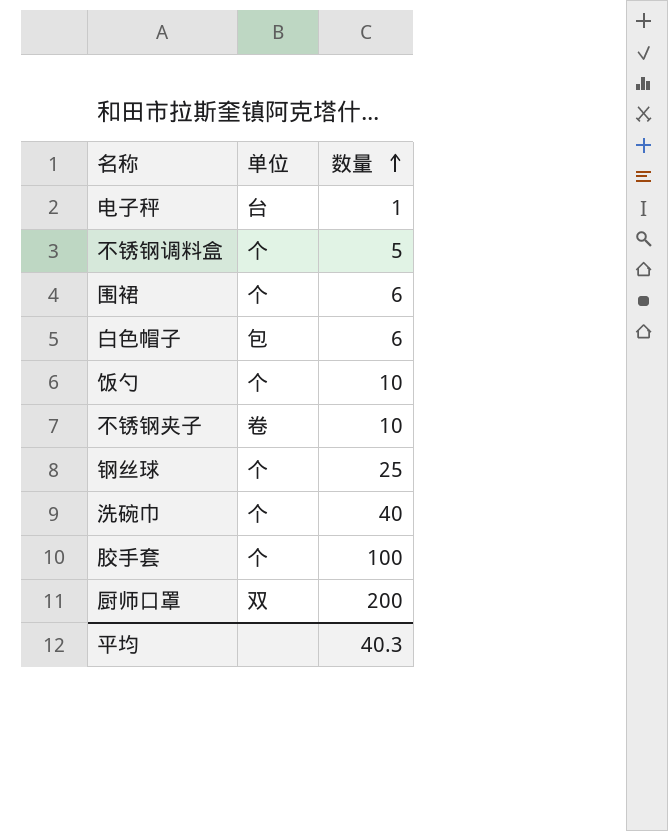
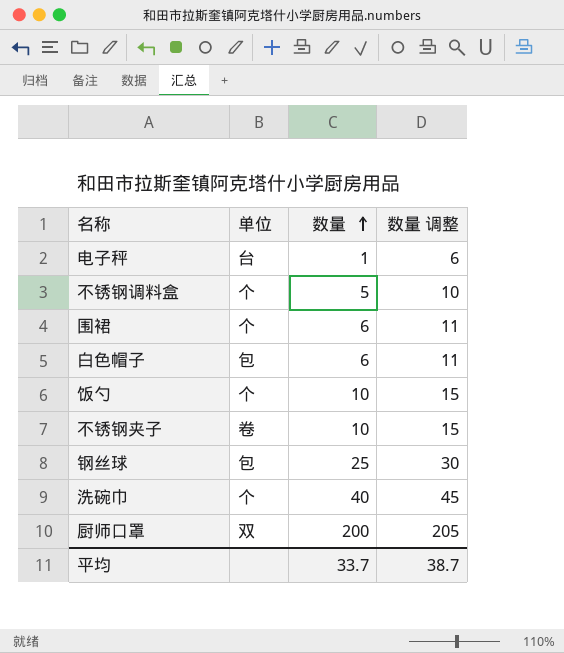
column 数量 调整 | formula: none -> [数量] + 5
row 胶手套: 个 | 100 -> none
钢丝球 | 单位: 个 -> 包
平均 | 数量: 40.3 -> 33.7

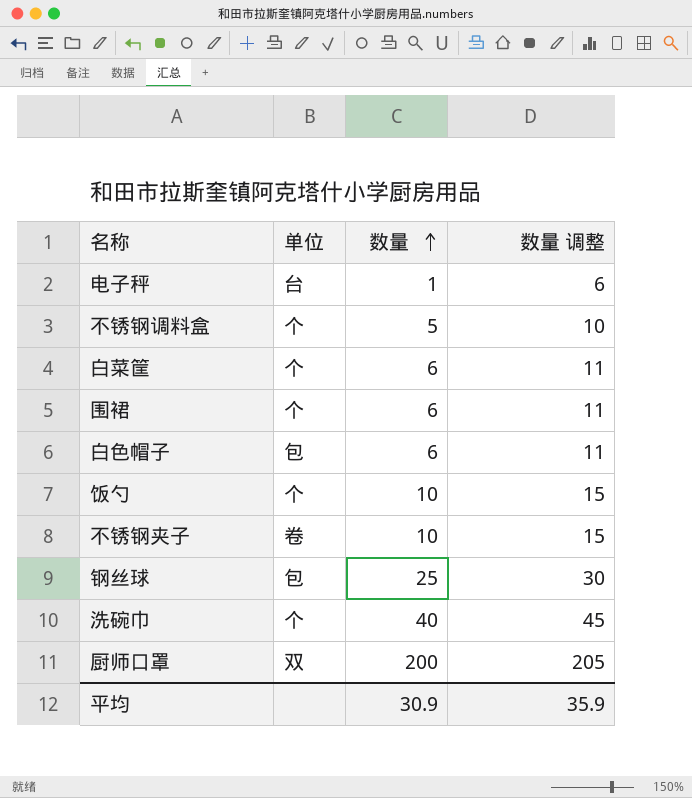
row 白菜筐: none -> 个 | 6 | 11
平均 | 数量: 33.7 -> 30.9
平均 | 数量 调整: 38.7 -> 35.9

